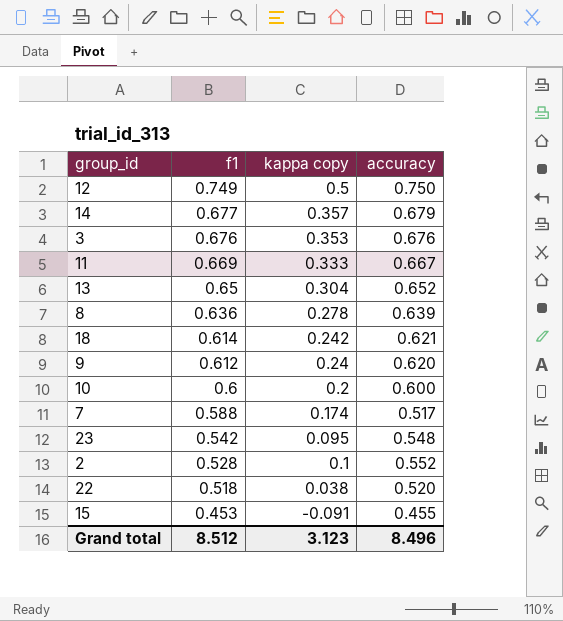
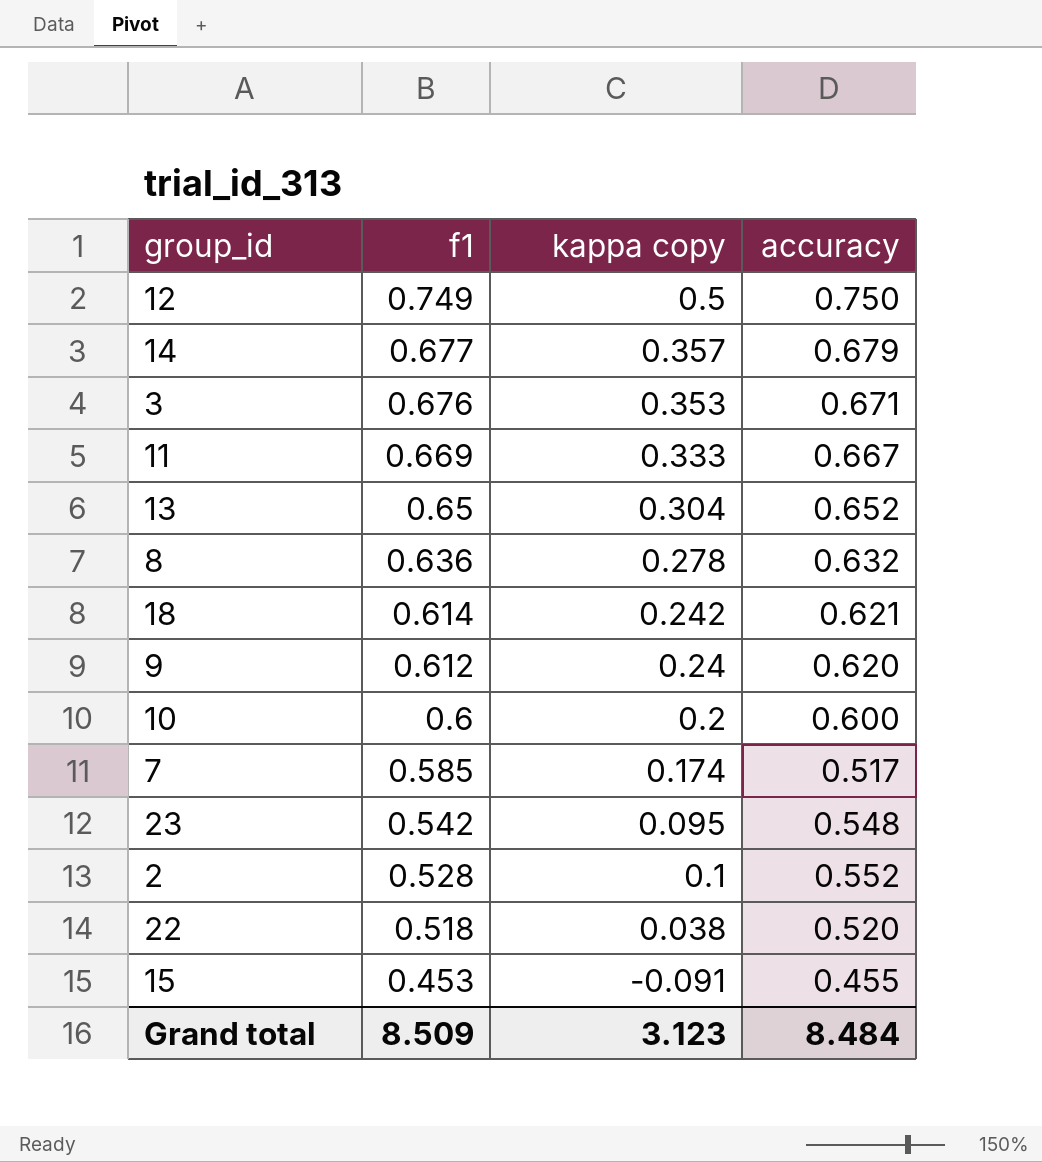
3 | accuracy: 0.676 -> 0.671
8 | accuracy: 0.639 -> 0.632
7 | f1: 0.588 -> 0.585
Grand total | f1: 8.512 -> 8.509
Grand total | accuracy: 8.496 -> 8.484

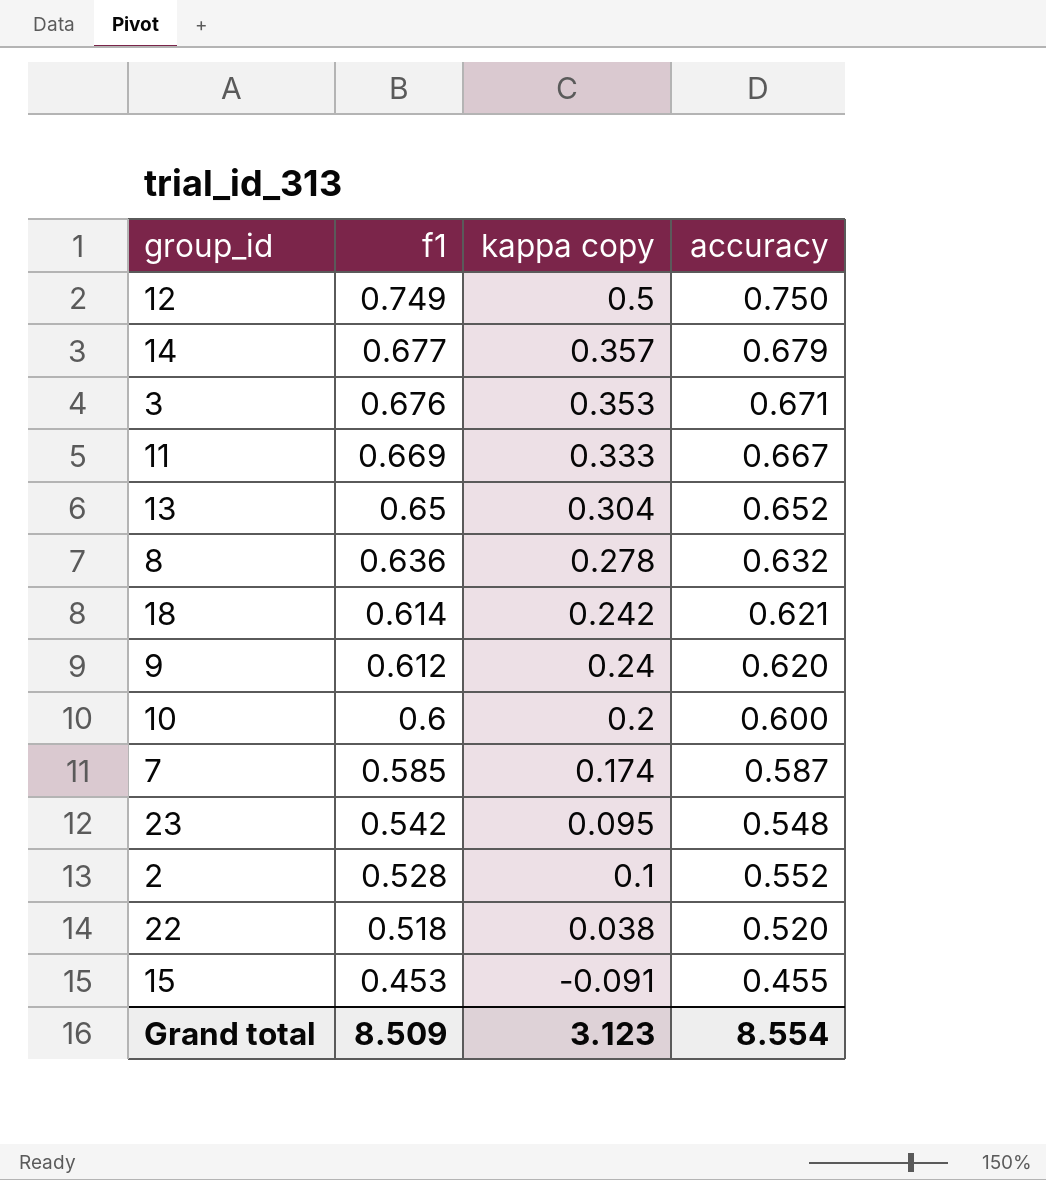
7 | accuracy: 0.517 -> 0.587
Grand total | accuracy: 8.484 -> 8.554

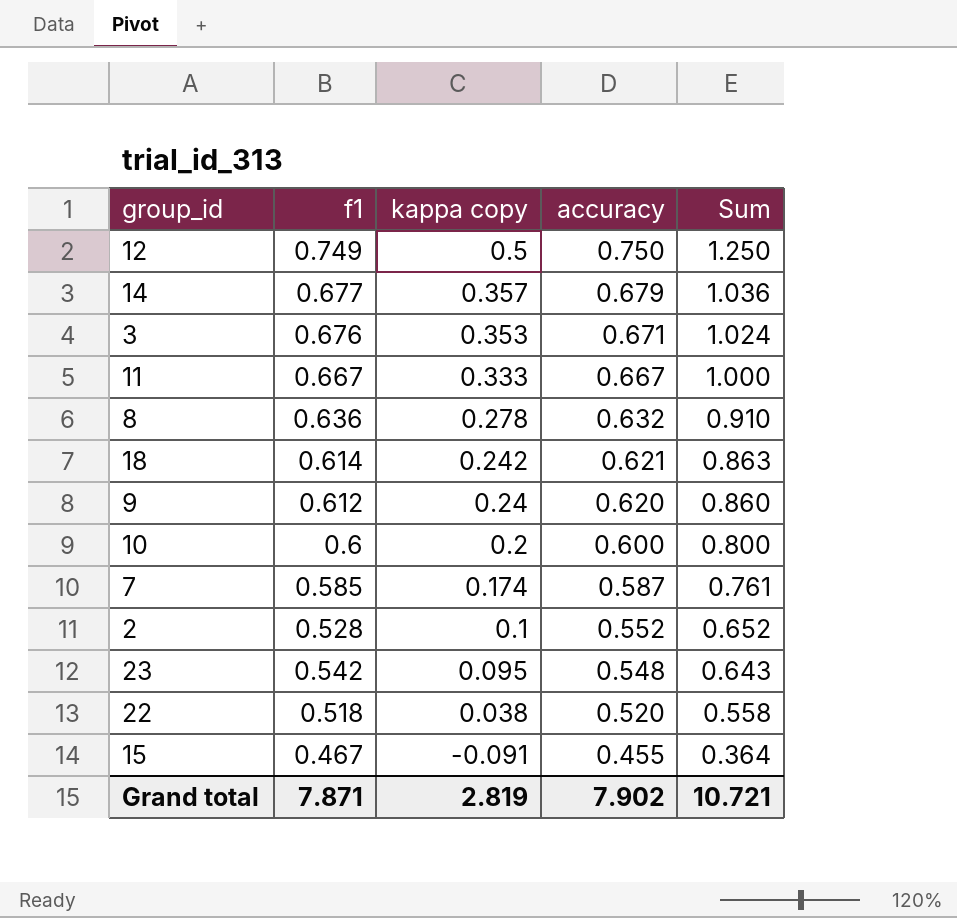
row order: f1 descending -> kappa copy descending
column Sum | formula: none -> [kappa copy] + [accuracy]
row 13: 0.65 | 0.304 | 0.652 -> none
11 | f1: 0.669 -> 0.667
15 | f1: 0.453 -> 0.467
Grand total | f1: 8.509 -> 7.871
Grand total | kappa copy: 3.123 -> 2.819
Grand total | accuracy: 8.554 -> 7.902

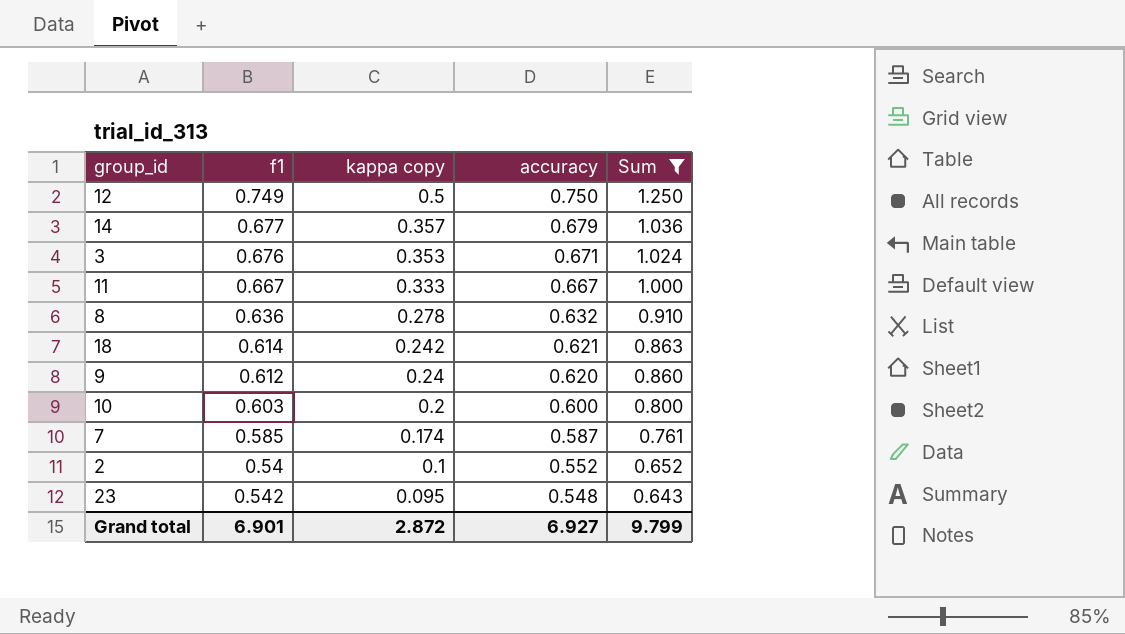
filter: none -> Sum >= 0.643
10 | f1: 0.6 -> 0.603
2 | f1: 0.528 -> 0.54
Grand total | f1: 7.871 -> 6.901
Grand total | kappa copy: 2.819 -> 2.872
Grand total | accuracy: 7.902 -> 6.927
Grand total | Sum: 10.721 -> 9.799

